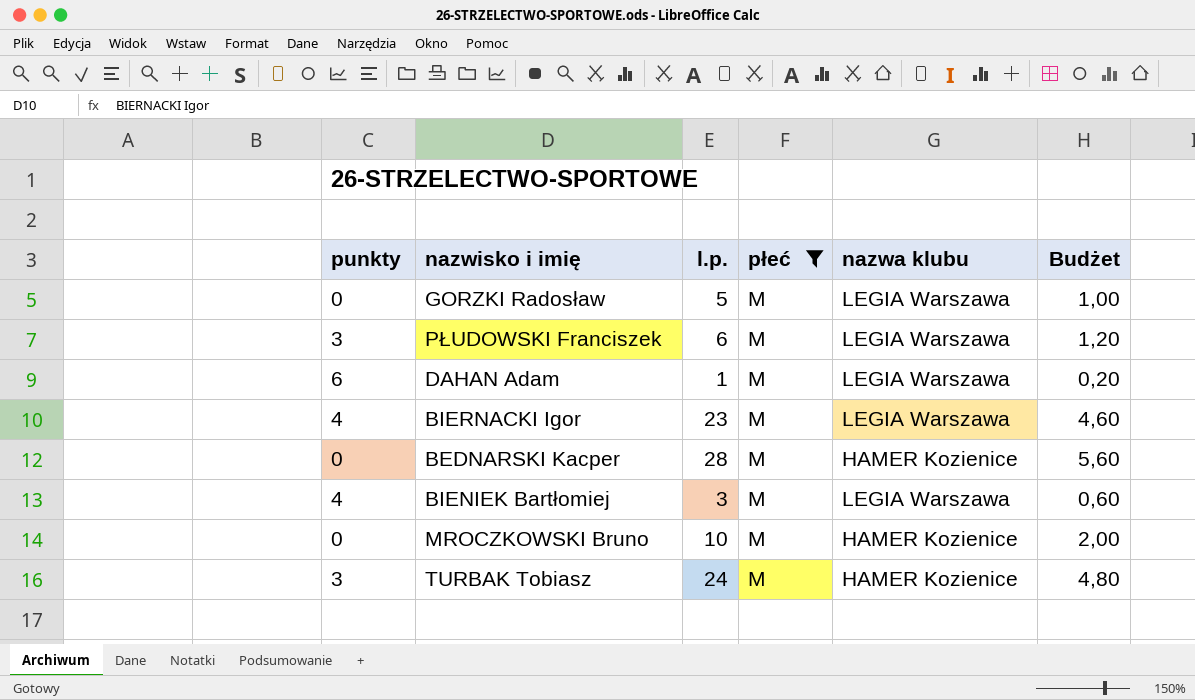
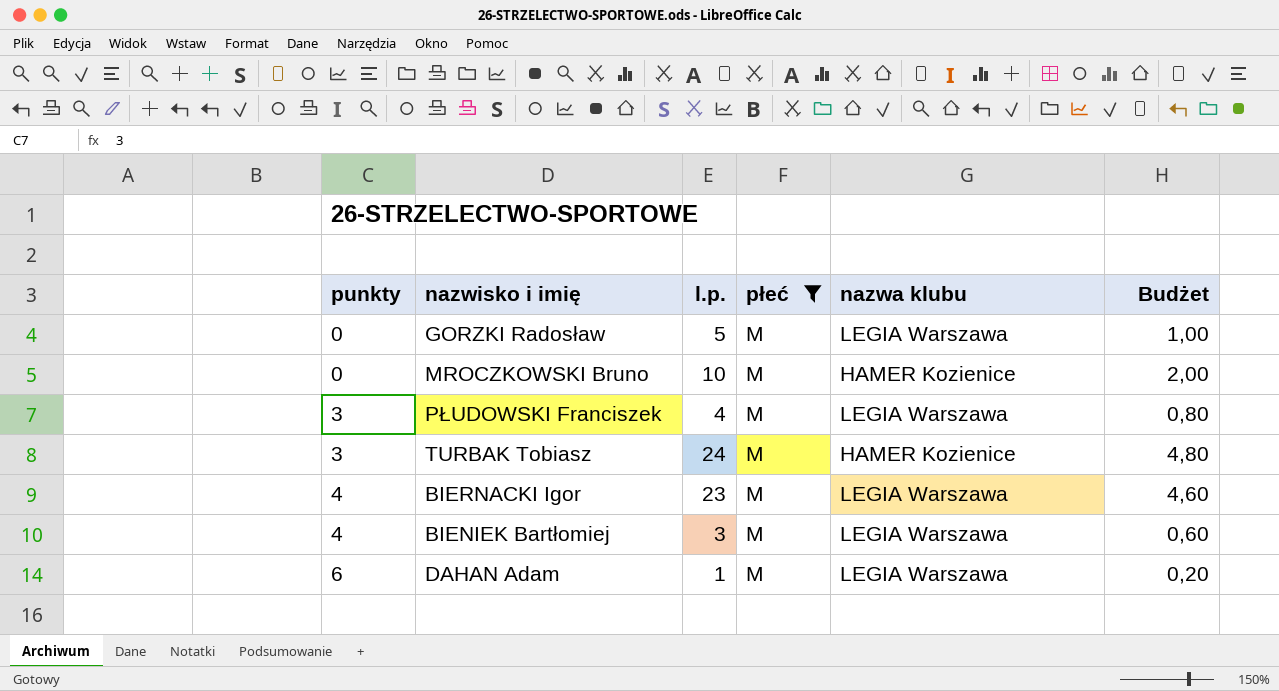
row order: none -> punkty ascending
row BEDNARSKI Kacper: 0 | 28 | M | HAMER Kozienice | 5,60 -> none
PŁUDOWSKI Franciszek | l.p.: 6 -> 4
PŁUDOWSKI Franciszek | Budżet: 1,20 -> 0,80

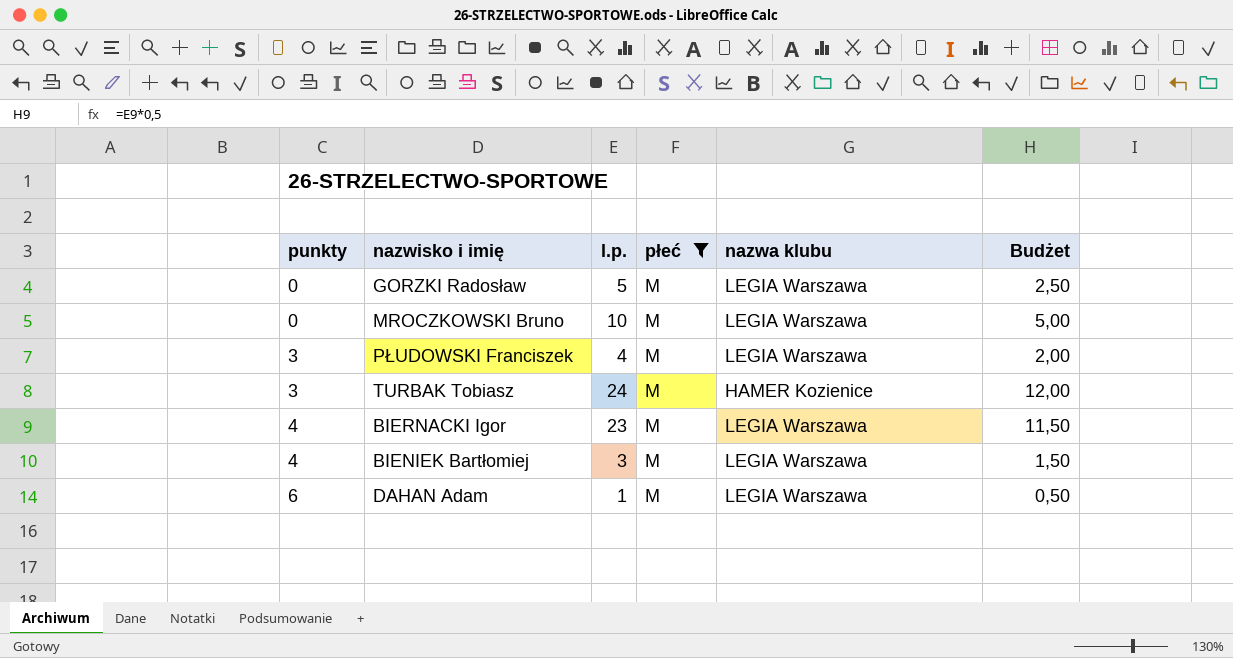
column Budżet | formula: [l.p.] * 0,2 -> [l.p.] * 0,5
MROCZKOWSKI Bruno | nazwa klubu: HAMER Kozienice -> LEGIA Warszawa

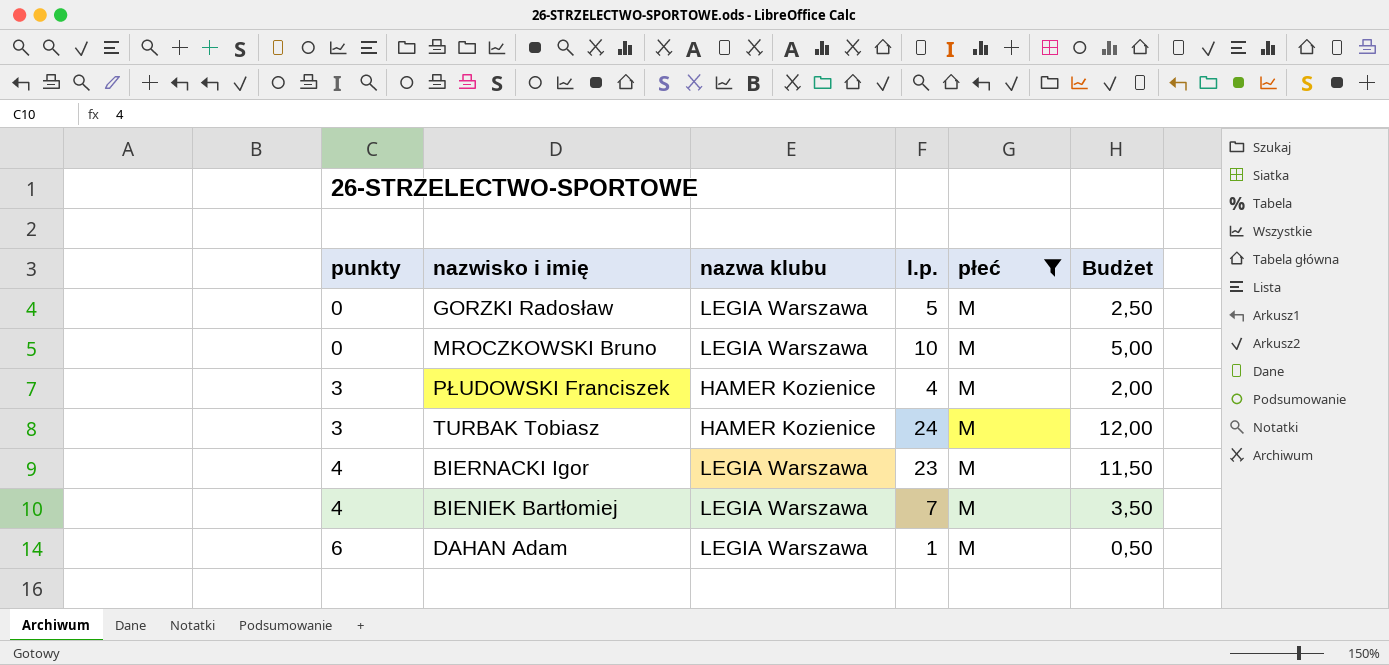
column nazwa klubu | position: 5 -> 3
PŁUDOWSKI Franciszek | nazwa klubu: LEGIA Warszawa -> HAMER Kozienice
BIENIEK Bartłomiej | l.p.: 3 -> 7
BIENIEK Bartłomiej | Budżet: 1,50 -> 3,50

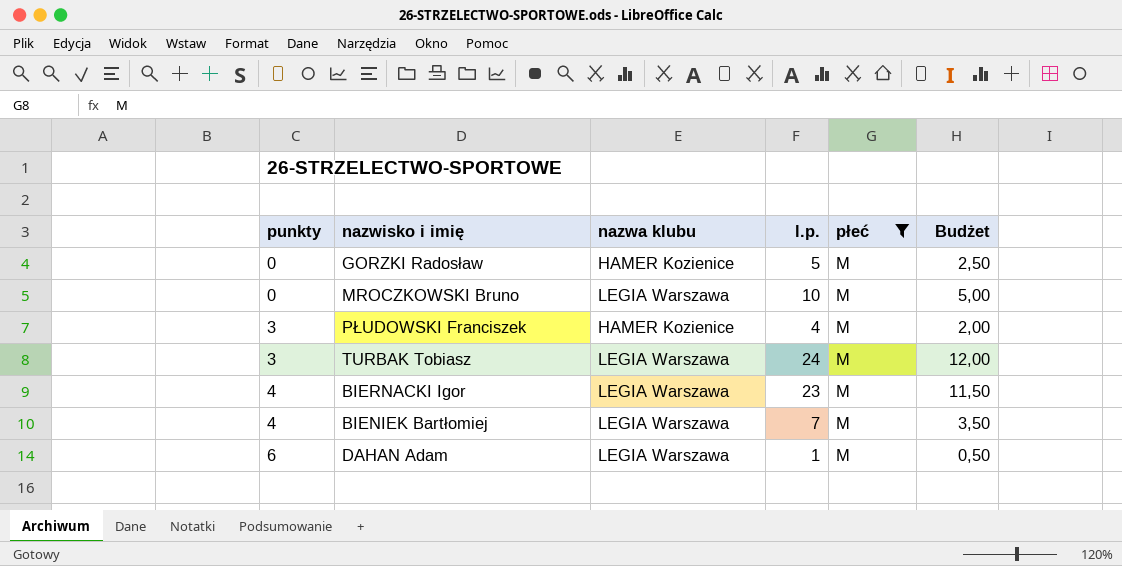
GORZKI Radosław | nazwa klubu: LEGIA Warszawa -> HAMER Kozienice
TURBAK Tobiasz | nazwa klubu: HAMER Kozienice -> LEGIA Warszawa

